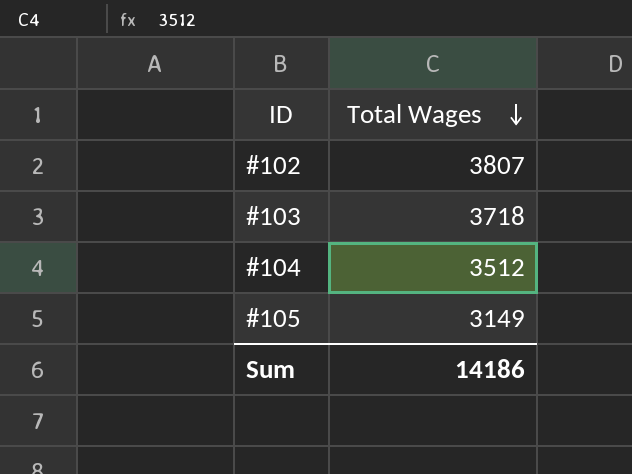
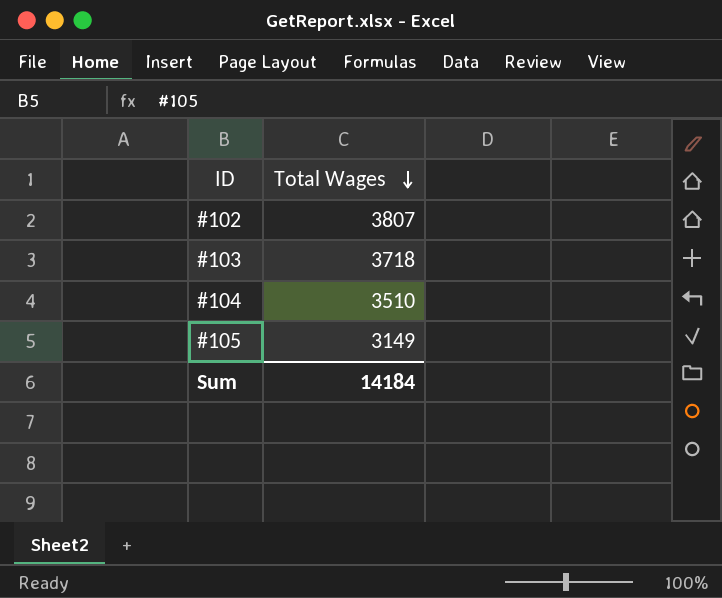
#104 | Total Wages: 3512 -> 3510
Sum | Total Wages: 14186 -> 14184

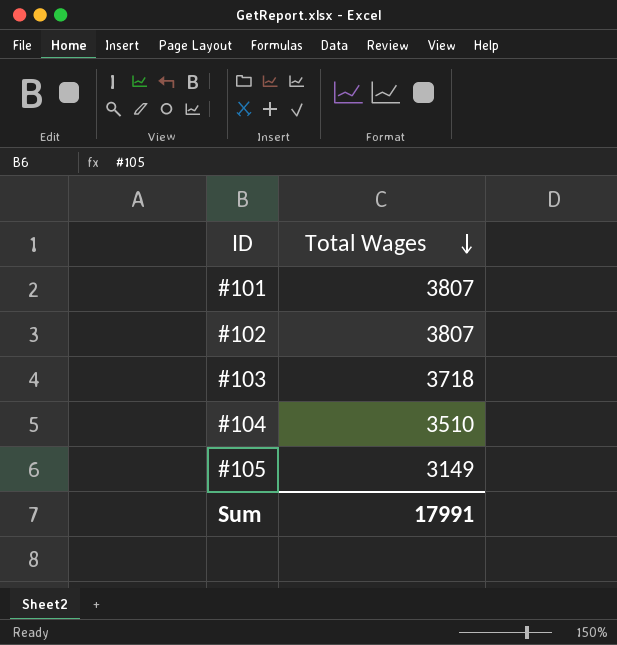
row #101: none -> 3807
Sum | Total Wages: 14184 -> 17991

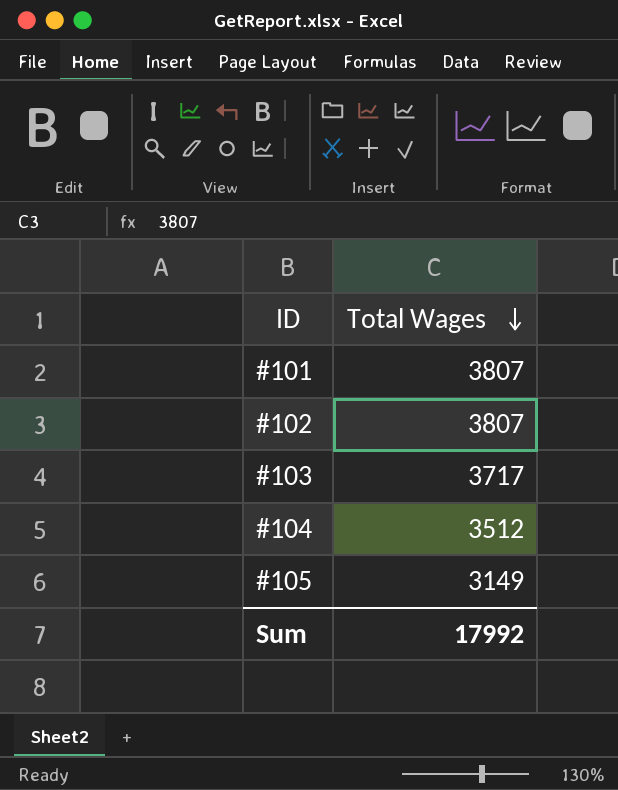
#103 | Total Wages: 3718 -> 3717
#104 | Total Wages: 3510 -> 3512
Sum | Total Wages: 17991 -> 17992

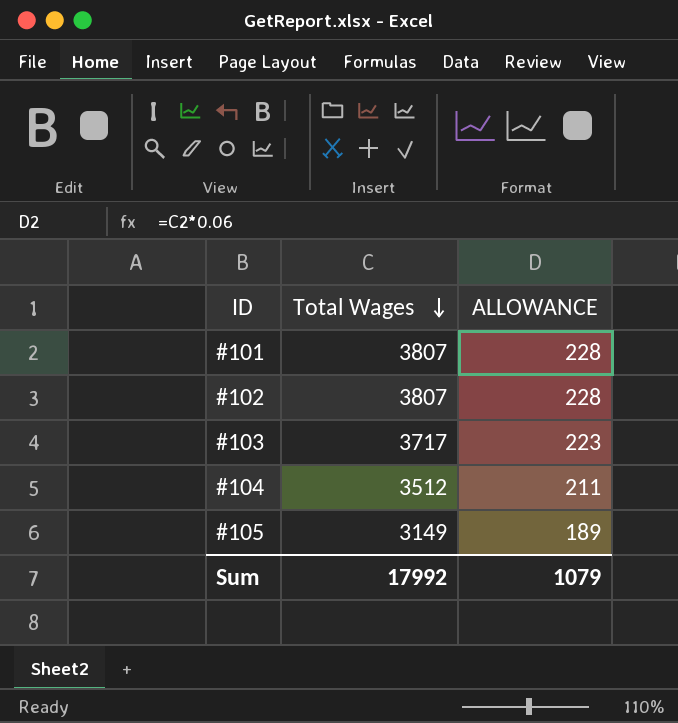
column ALLOWANCE | formula: none -> [Total Wages] * 0.06

